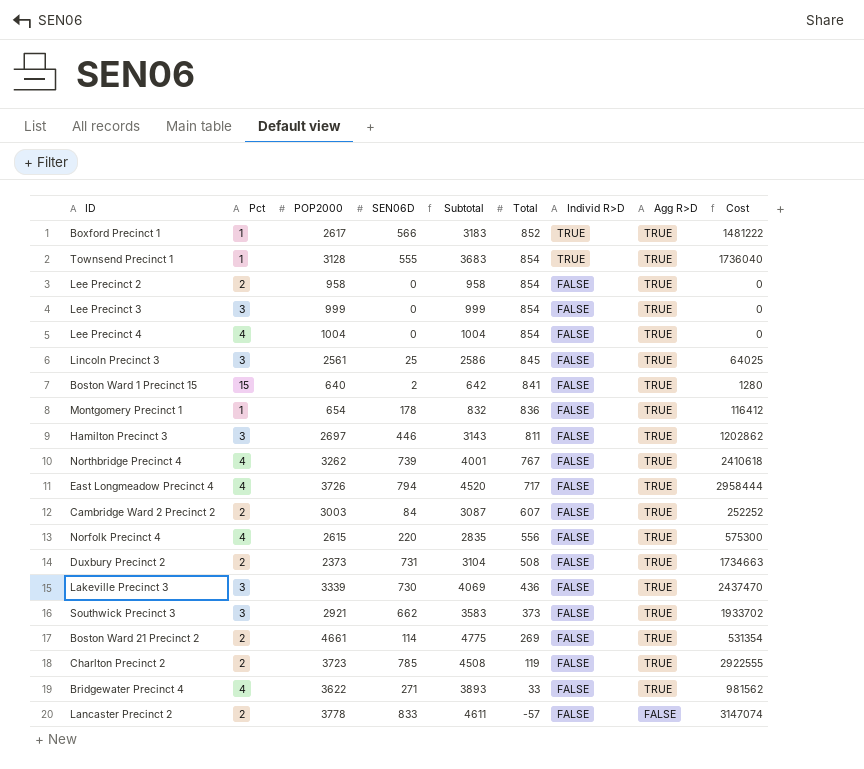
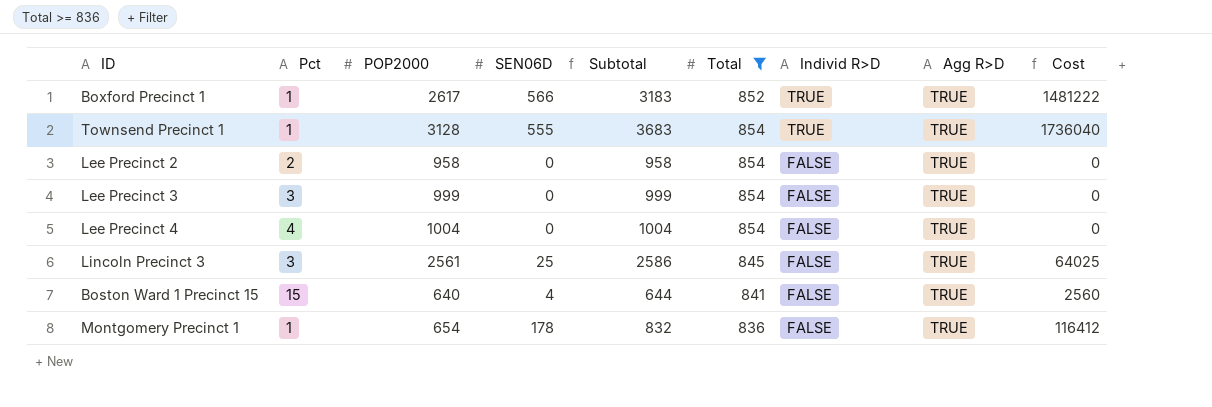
filter: none -> Total >= 836
Boston Ward 1 Precinct 15 | SEN06D: 2 -> 4
Boston Ward 1 Precinct 15 | Subtotal: 642 -> 644
Boston Ward 1 Precinct 15 | Cost: 1280 -> 2560

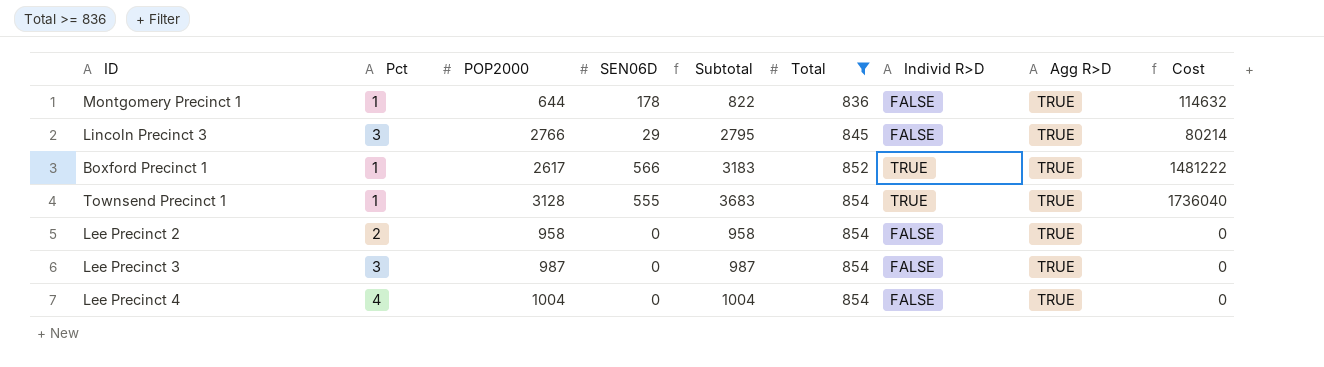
row order: Individ R>D descending -> Total ascending
row Boston Ward 1 Precinct 15: 15 | 640 | 4 | 644 | 841 | FALSE | TRUE | 2560 -> none
Montgomery Precinct 1 | POP2000: 654 -> 644
Montgomery Precinct 1 | Subtotal: 832 -> 822
Montgomery Precinct 1 | Cost: 116412 -> 114632
Lincoln Precinct 3 | POP2000: 2561 -> 2766
Lincoln Precinct 3 | SEN06D: 25 -> 29
Lincoln Precinct 3 | Subtotal: 2586 -> 2795
Lincoln Precinct 3 | Cost: 64025 -> 80214
Lee Precinct 3 | POP2000: 999 -> 987
Lee Precinct 3 | Subtotal: 999 -> 987

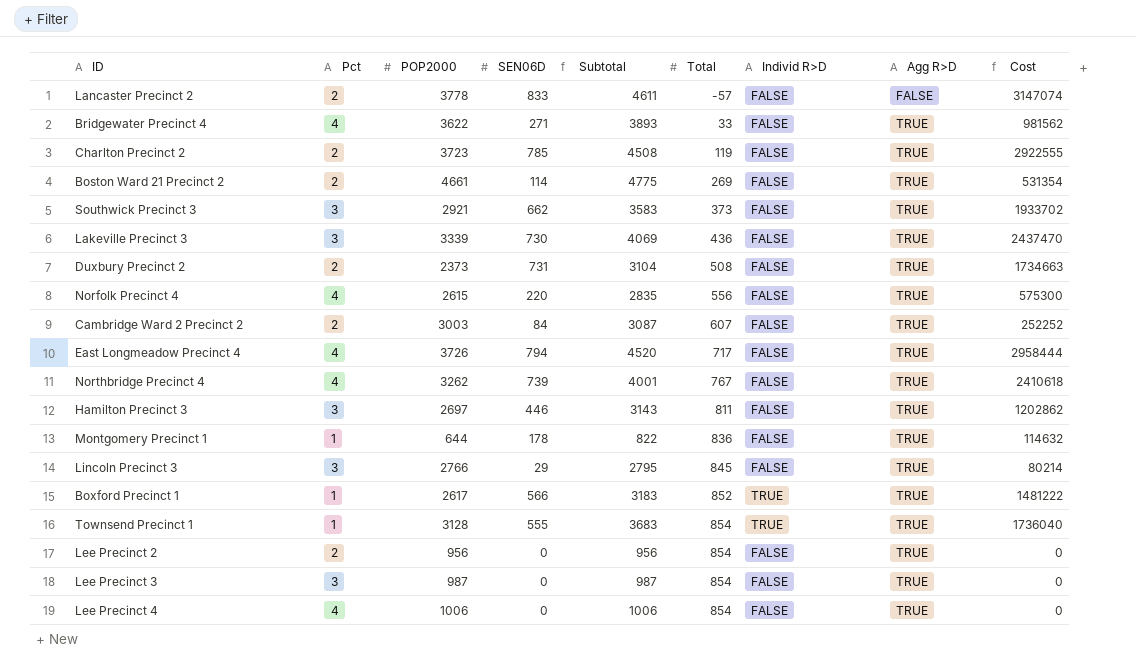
filter: Total >= 836 -> none
Lee Precinct 2 | POP2000: 958 -> 956
Lee Precinct 2 | Subtotal: 958 -> 956
Lee Precinct 4 | POP2000: 1004 -> 1006
Lee Precinct 4 | Subtotal: 1004 -> 1006

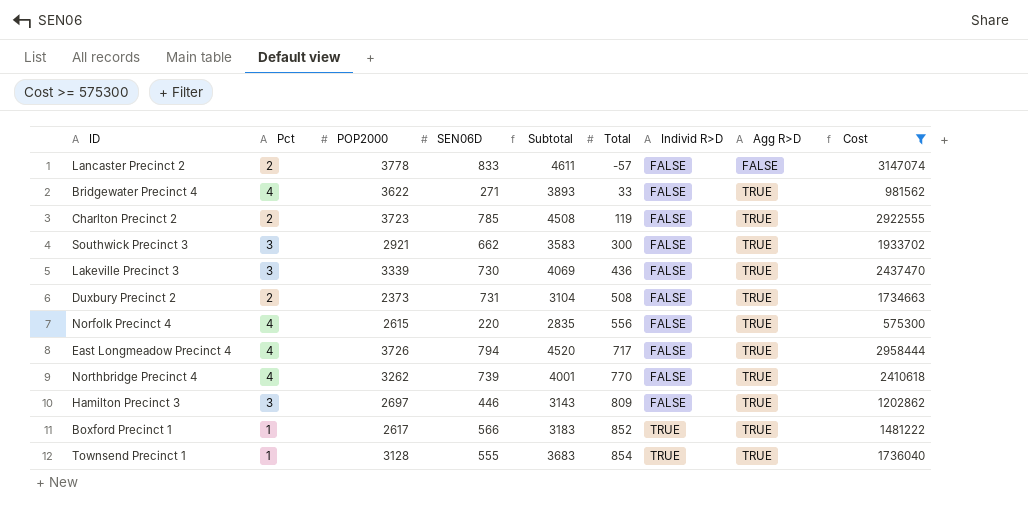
filter: none -> Cost >= 575300
Southwick Precinct 3 | Total: 373 -> 300
Northbridge Precinct 4 | Total: 767 -> 770
Hamilton Precinct 3 | Total: 811 -> 809

